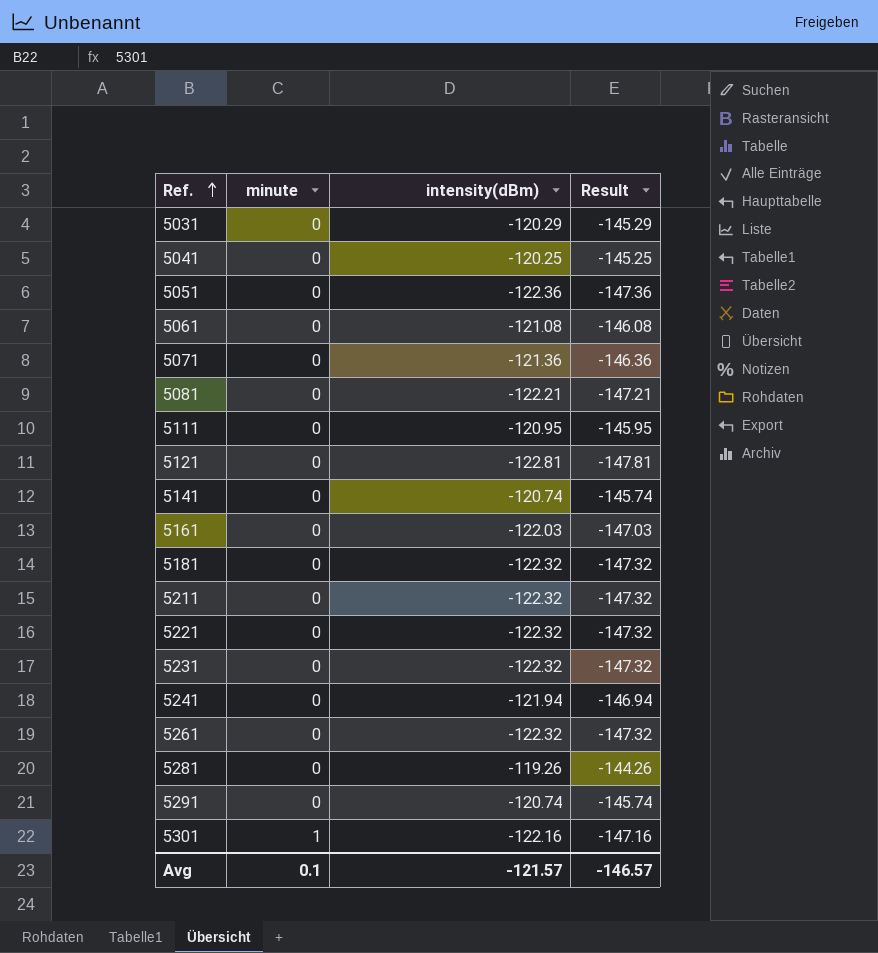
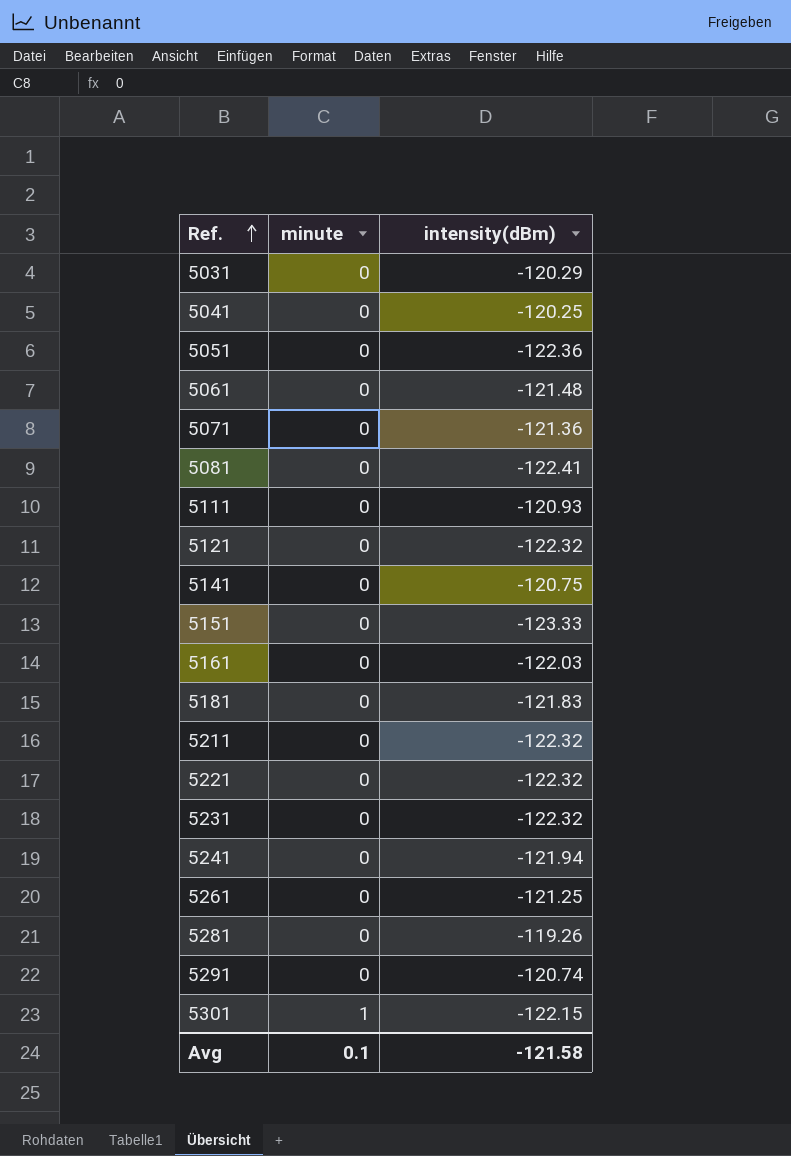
column Result | formula: [intensity(dBm)] - 25 -> none
5061 | intensity(dBm): -121.08 -> -121.48
5081 | intensity(dBm): -122.21 -> -122.41
5111 | intensity(dBm): -120.95 -> -120.93
5121 | intensity(dBm): -122.81 -> -122.32
5141 | intensity(dBm): -120.74 -> -120.75
row 5151: none -> 0 | -123.33
5181 | intensity(dBm): -122.32 -> -121.83
5261 | intensity(dBm): -122.32 -> -121.25
5301 | intensity(dBm): -122.16 -> -122.15
Avg | intensity(dBm): -121.57 -> -121.58

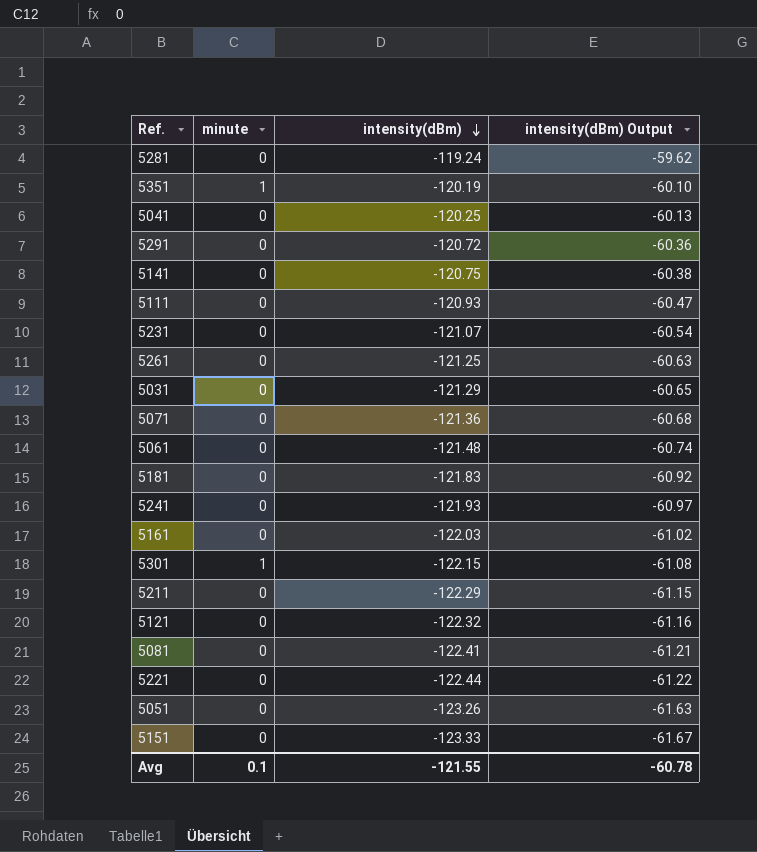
row order: Ref. ascending -> intensity(dBm) descending
column intensity(dBm) Output | formula: none -> [intensity(dBm)] * 0.5
5281 | intensity(dBm): -119.26 -> -119.24
row 5351: none -> 1 | -120.19 | -60.10
5291 | intensity(dBm): -120.74 -> -120.72
5231 | intensity(dBm): -122.32 -> -121.07
5031 | intensity(dBm): -120.29 -> -121.29
5241 | intensity(dBm): -121.94 -> -121.93
5211 | intensity(dBm): -122.32 -> -122.29
5221 | intensity(dBm): -122.32 -> -122.44
5051 | intensity(dBm): -122.36 -> -123.26
Avg | intensity(dBm): -121.58 -> -121.55

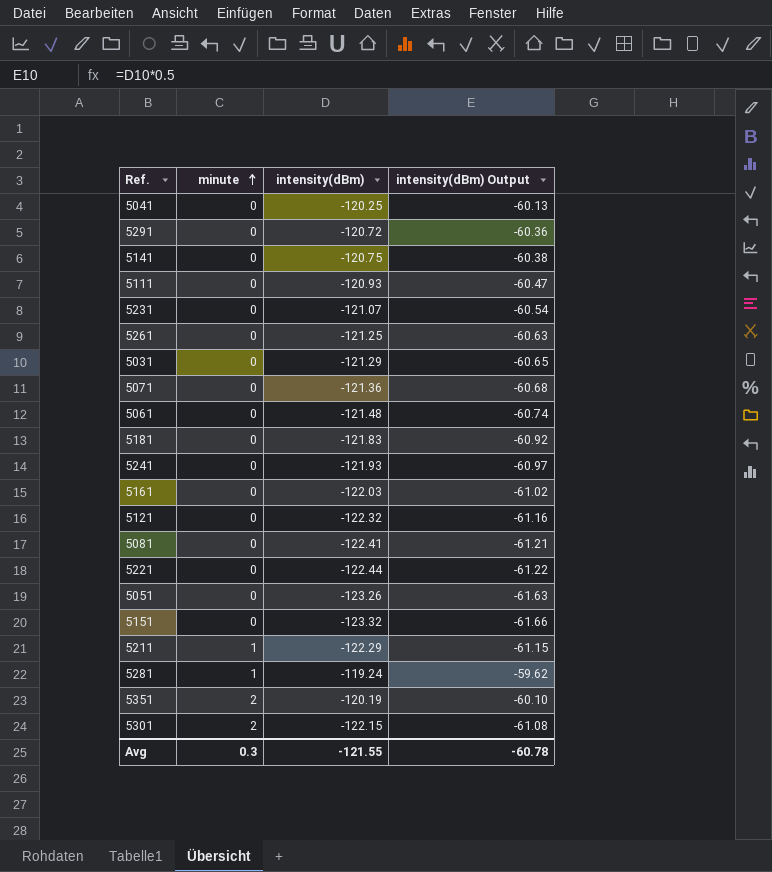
row order: intensity(dBm) descending -> minute ascending
5151 | intensity(dBm): -123.33 -> -123.32
5151 | intensity(dBm) Output: -61.67 -> -61.66
5211 | minute: 0 -> 1
5281 | minute: 0 -> 1
5351 | minute: 1 -> 2
5301 | minute: 1 -> 2
Avg | minute: 0.1 -> 0.3

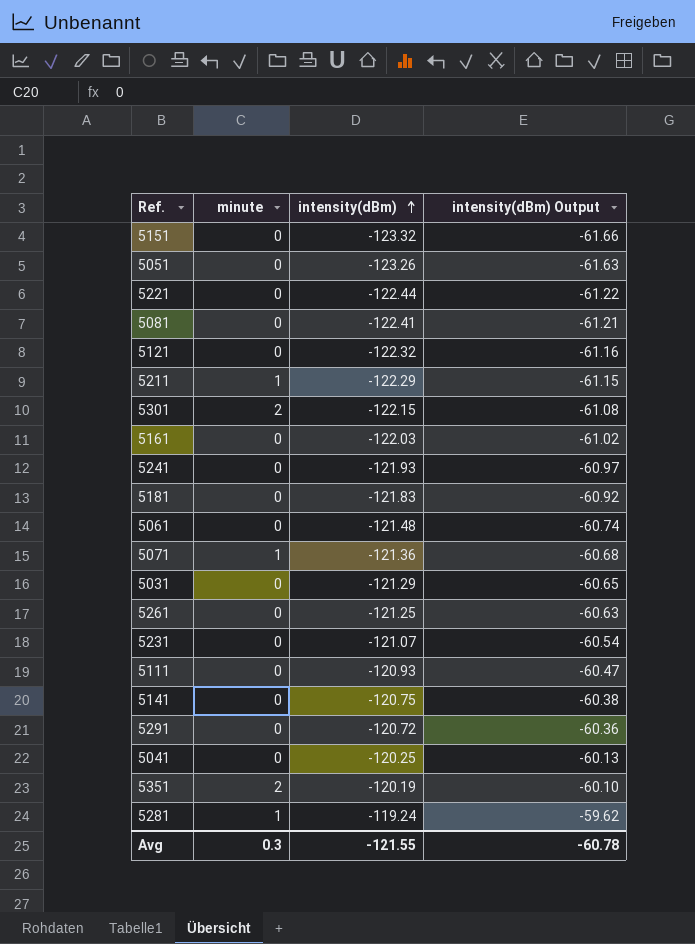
row order: minute ascending -> intensity(dBm) ascending
5071 | minute: 0 -> 1

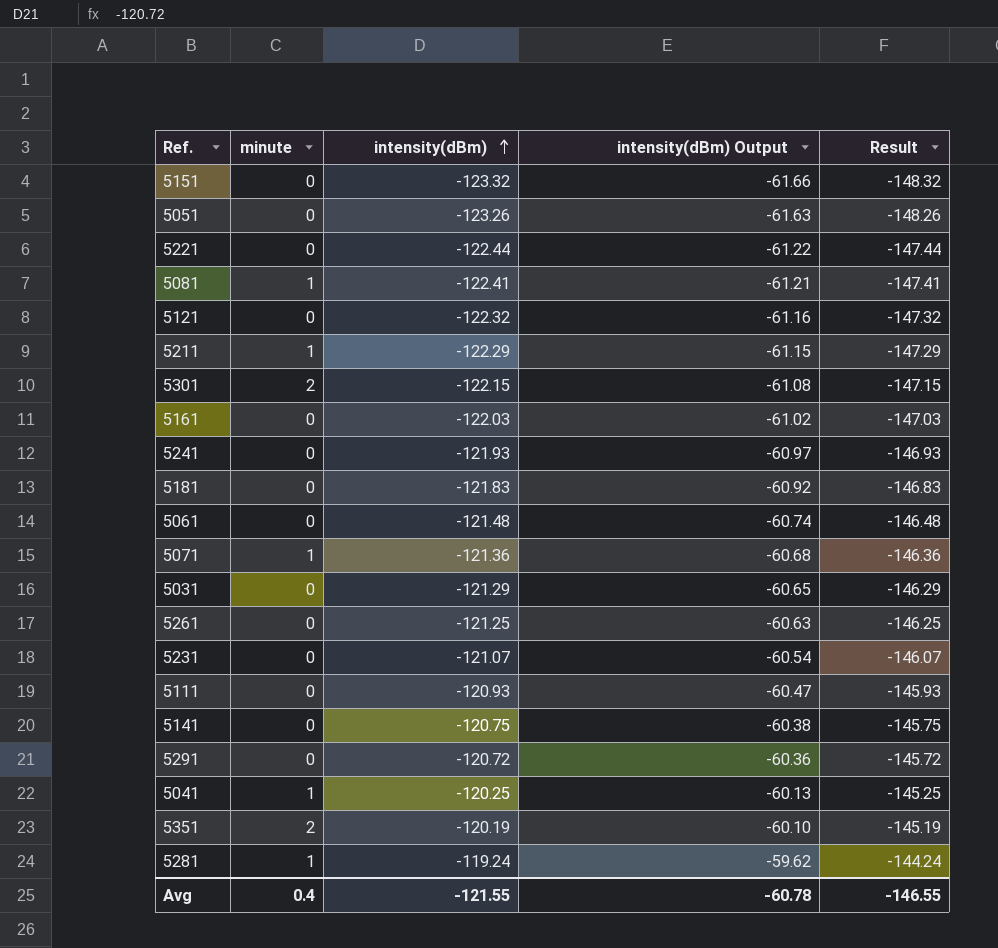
column Result | formula: none -> [intensity(dBm)] - 25
5081 | minute: 0 -> 1
5041 | minute: 0 -> 1
Avg | minute: 0.3 -> 0.4

